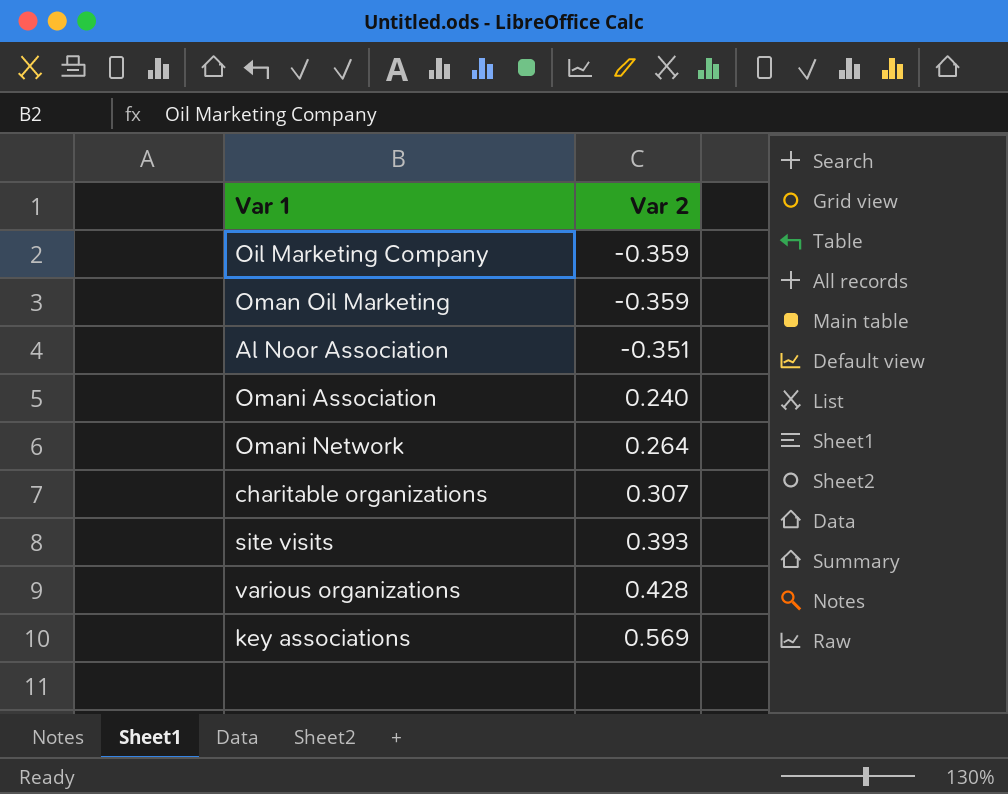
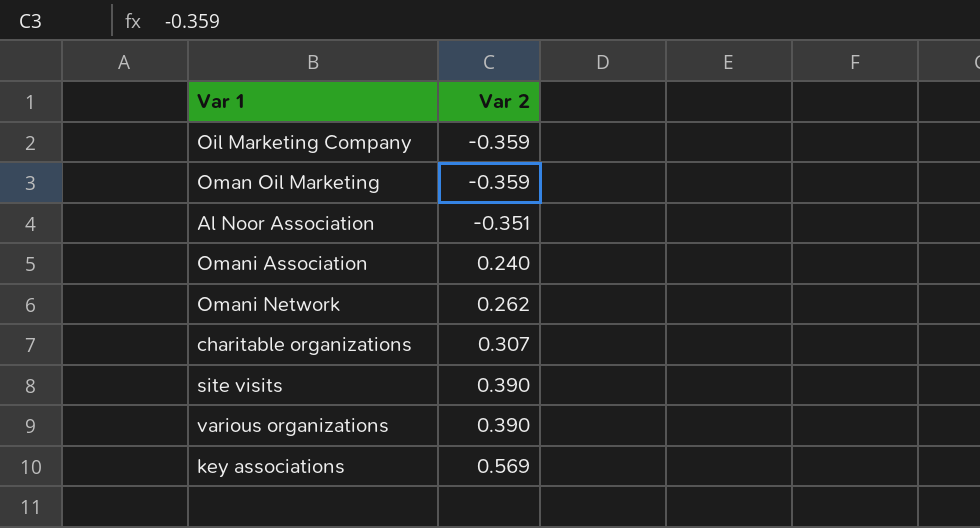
Omani Network | Var 2: 0.264 -> 0.262
site visits | Var 2: 0.393 -> 0.390
various organizations | Var 2: 0.428 -> 0.390

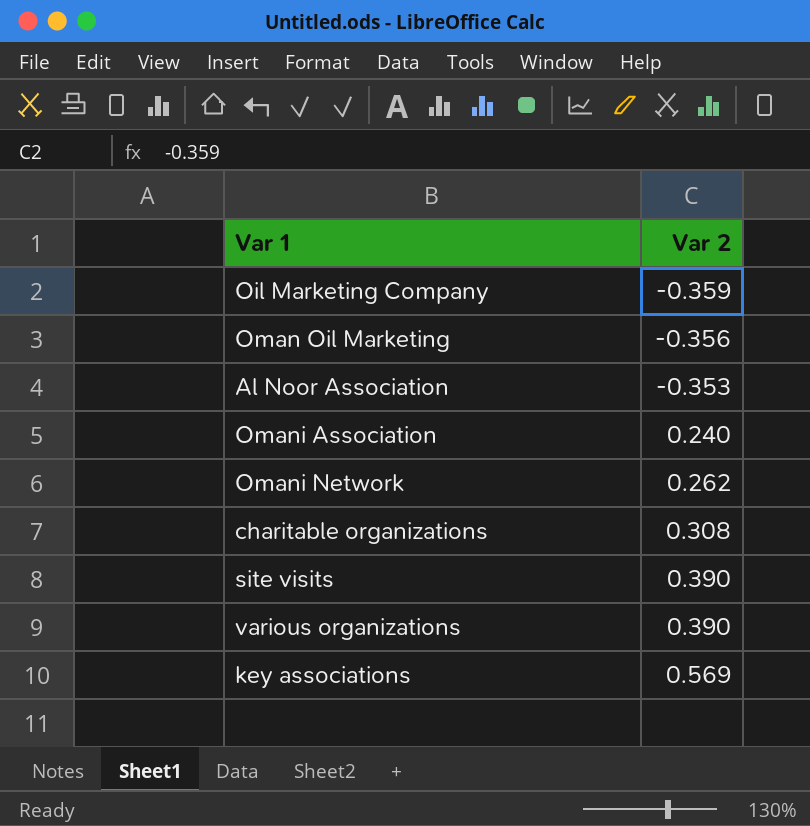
Oman Oil Marketing | Var 2: -0.359 -> -0.356
Al Noor Association | Var 2: -0.351 -> -0.353
charitable organizations | Var 2: 0.307 -> 0.308

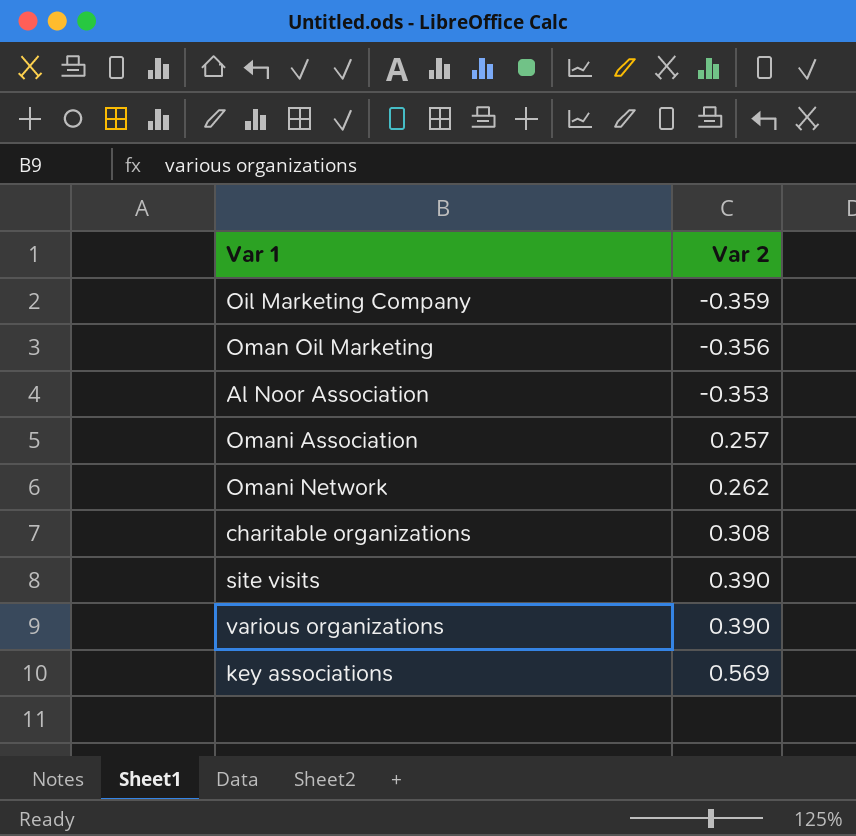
Omani Association | Var 2: 0.240 -> 0.257

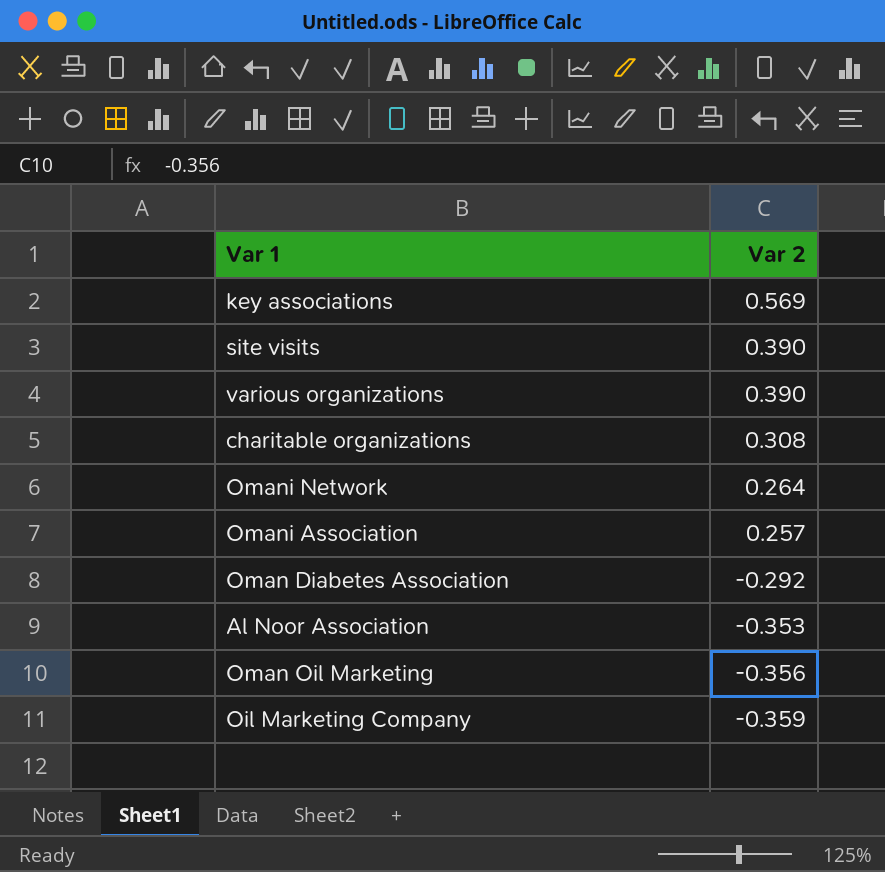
row order: Var 2 ascending -> Var 2 descending
Omani Network | Var 2: 0.262 -> 0.264
row Oman Diabetes Association: none -> -0.292

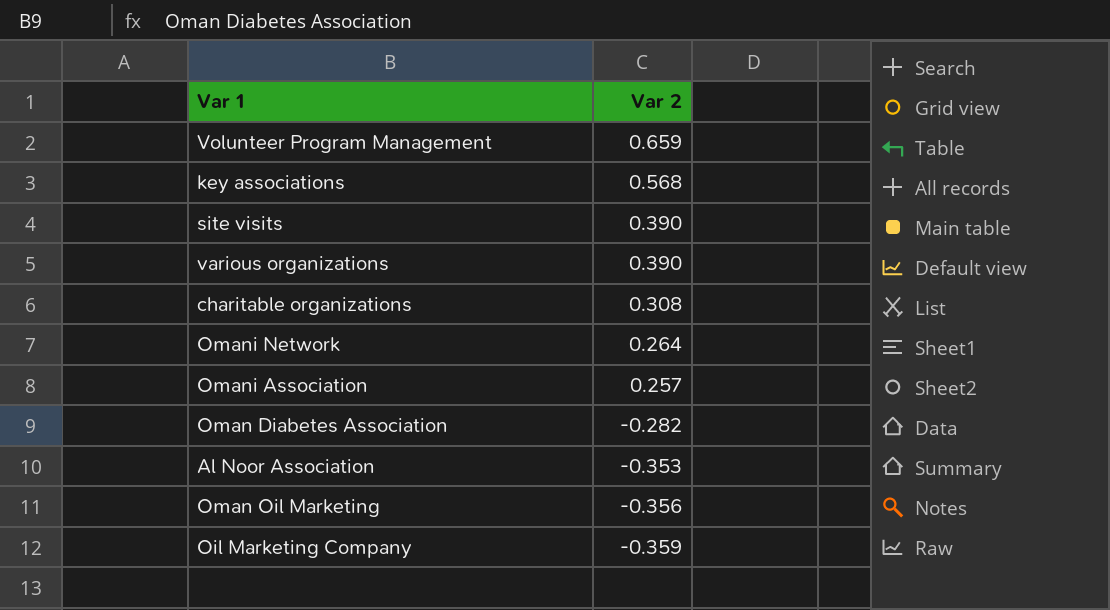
row Volunteer Program Management: none -> 0.659
key associations | Var 2: 0.569 -> 0.568
Oman Diabetes Association | Var 2: -0.292 -> -0.282

